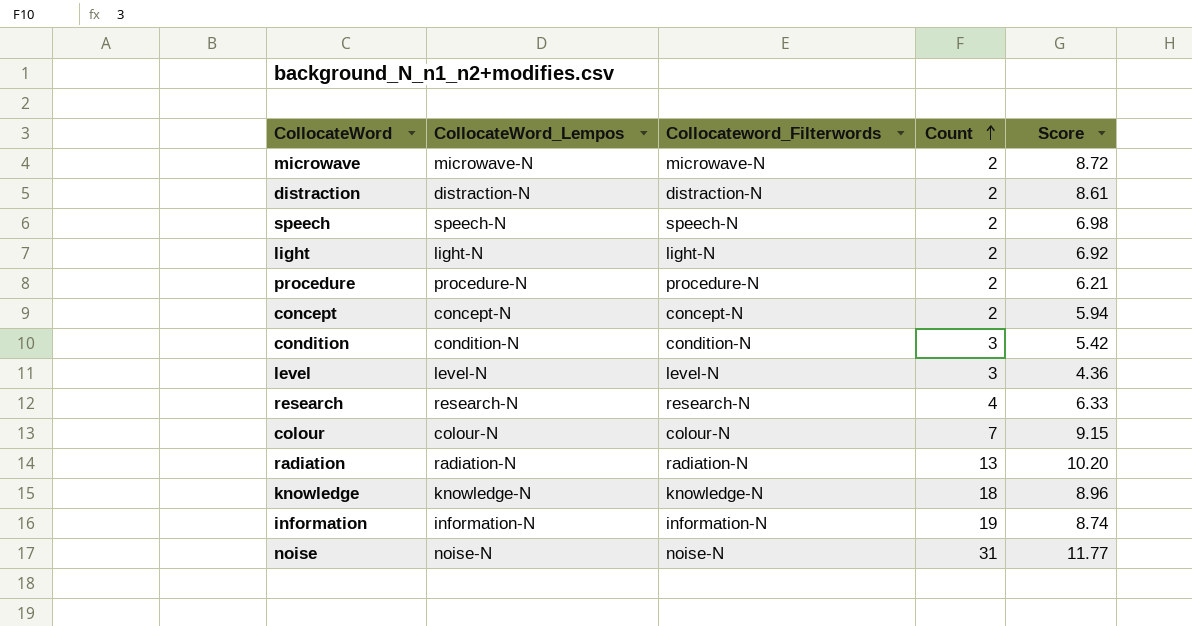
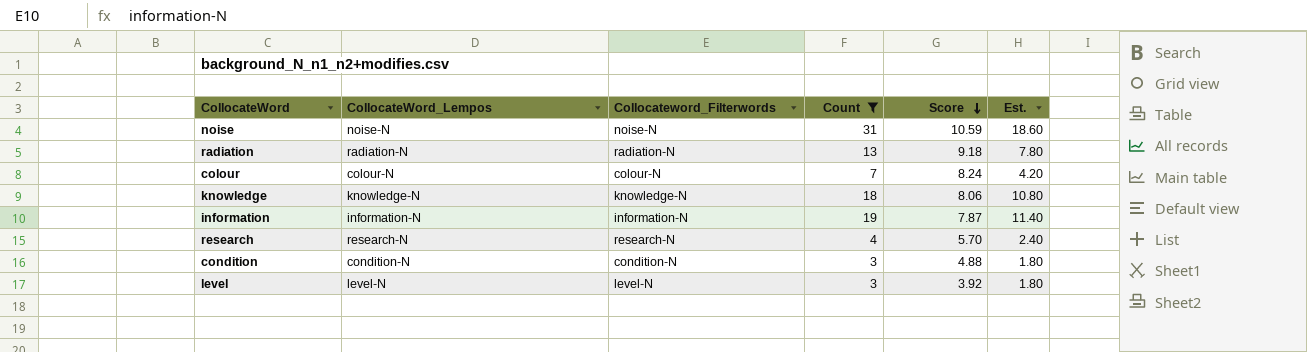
filter: none -> Count != 2
row order: Count ascending -> Score descending
column Est. | formula: none -> [Count] * 0.6
noise | Score: 11.77 -> 10.59
radiation | Score: 10.20 -> 9.18
colour | Score: 9.15 -> 8.24
knowledge | Score: 8.96 -> 8.06
information | Score: 8.74 -> 7.87
research | Score: 6.33 -> 5.70
condition | Score: 5.42 -> 4.88
level | Score: 4.36 -> 3.92

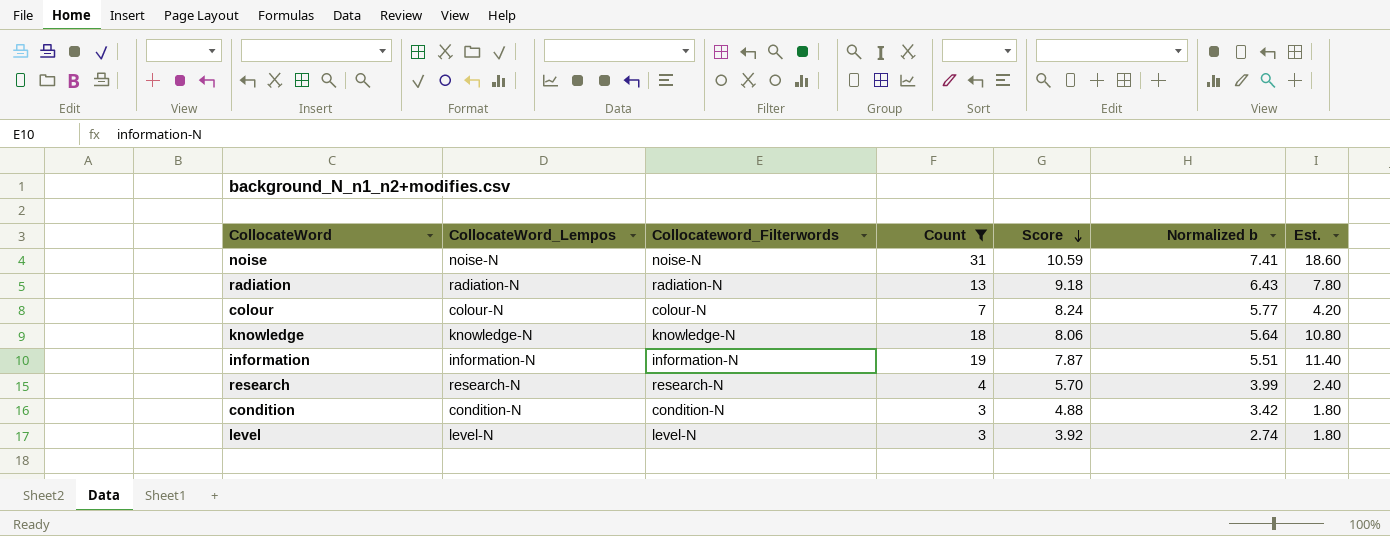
column Normalized b | formula: none -> [Score] * 0.7

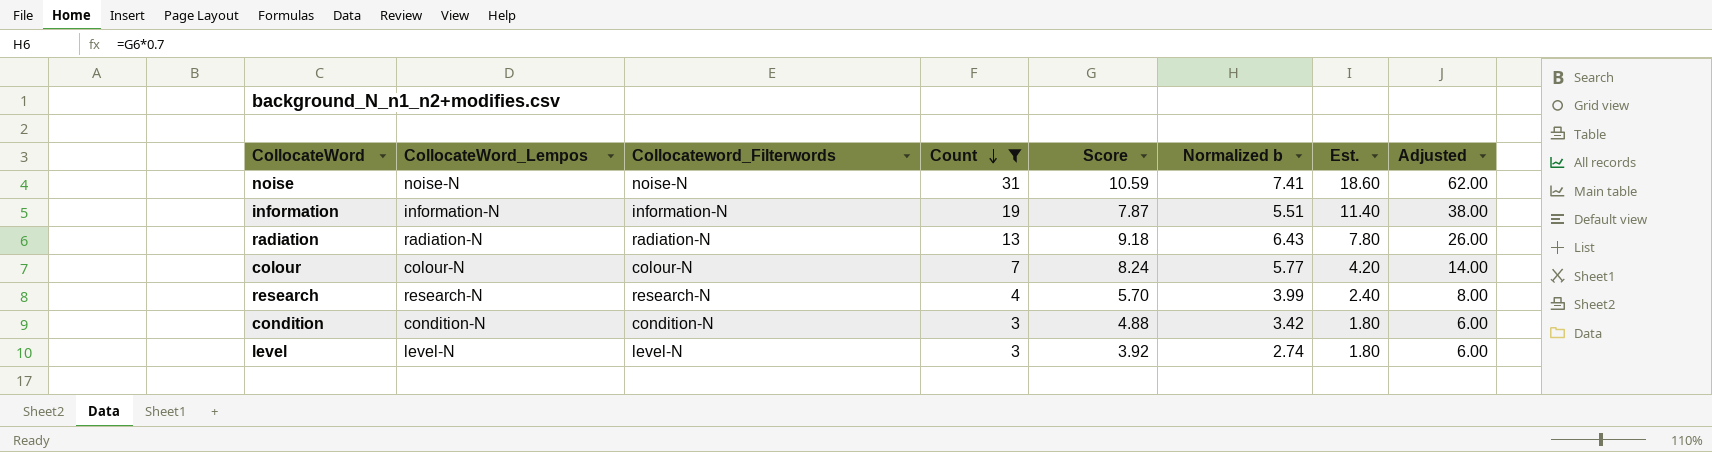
row order: Score descending -> Count descending
column Adjusted | formula: none -> [Count] * 2
row knowledge: knowledge-N | knowledge-N | 18 | 8.06 | 5.64 | 10.80 -> none

